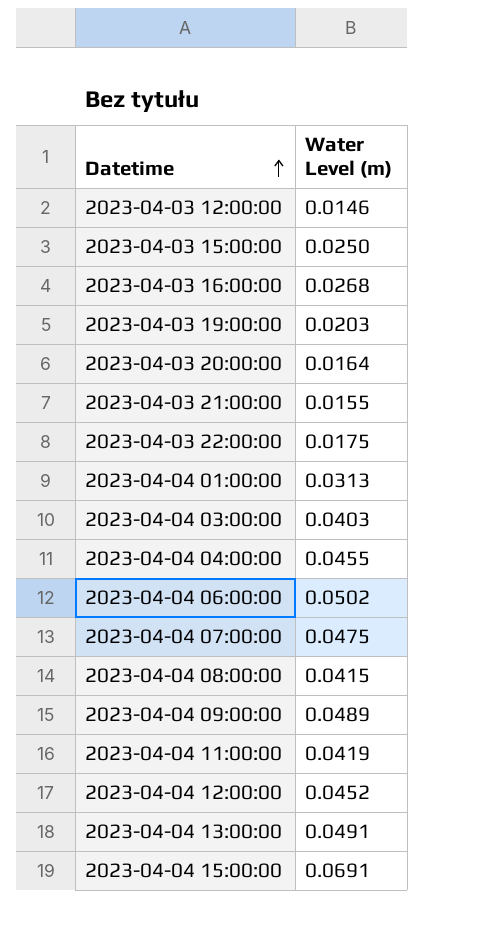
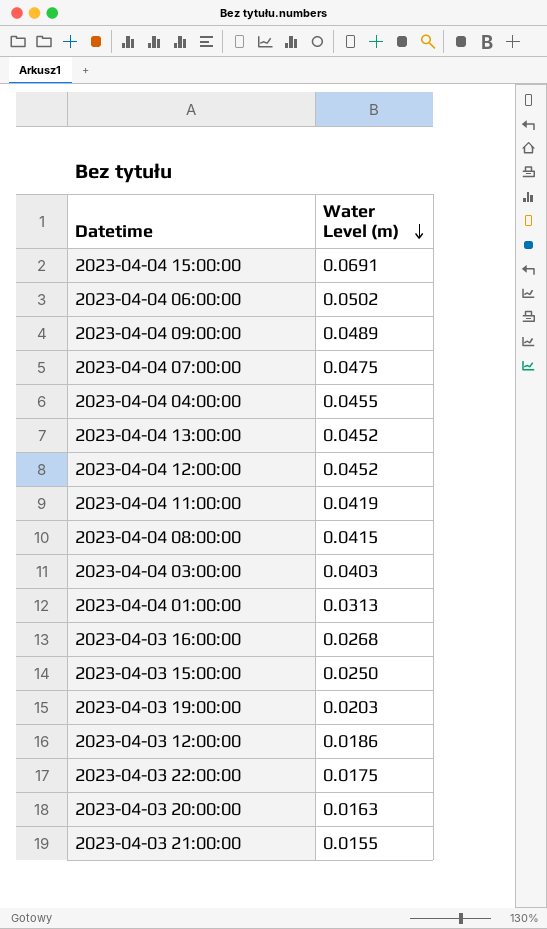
row order: Datetime ascending -> Water Level (m) descending
2023-04-04 13:00:00 | Water Level (m): 0.0491 -> 0.0452
2023-04-03 12:00:00 | Water Level (m): 0.0146 -> 0.0186
2023-04-03 20:00:00 | Water Level (m): 0.0164 -> 0.0163

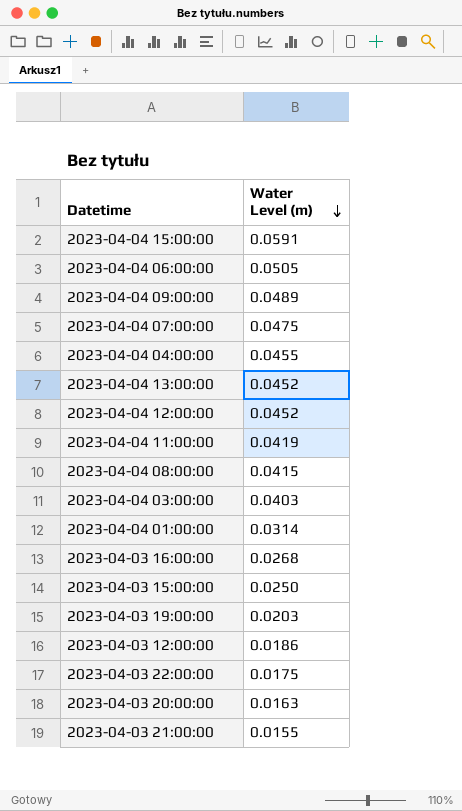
2023-04-04 15:00:00 | Water Level (m): 0.0691 -> 0.0591
2023-04-04 06:00:00 | Water Level (m): 0.0502 -> 0.0505
2023-04-04 01:00:00 | Water Level (m): 0.0313 -> 0.0314

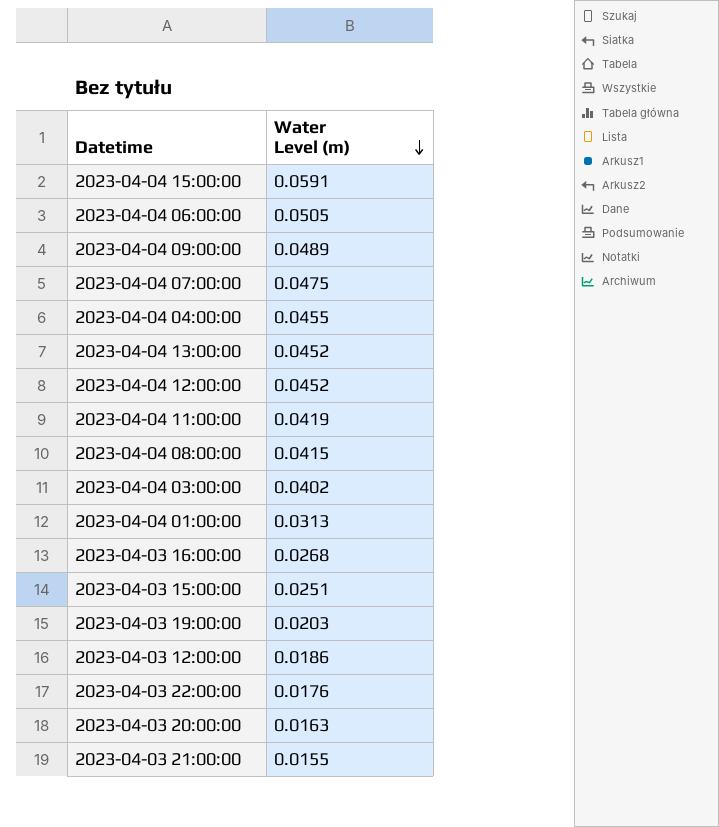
2023-04-04 03:00:00 | Water Level (m): 0.0403 -> 0.0402
2023-04-04 01:00:00 | Water Level (m): 0.0314 -> 0.0313
2023-04-03 15:00:00 | Water Level (m): 0.0250 -> 0.0251
2023-04-03 22:00:00 | Water Level (m): 0.0175 -> 0.0176

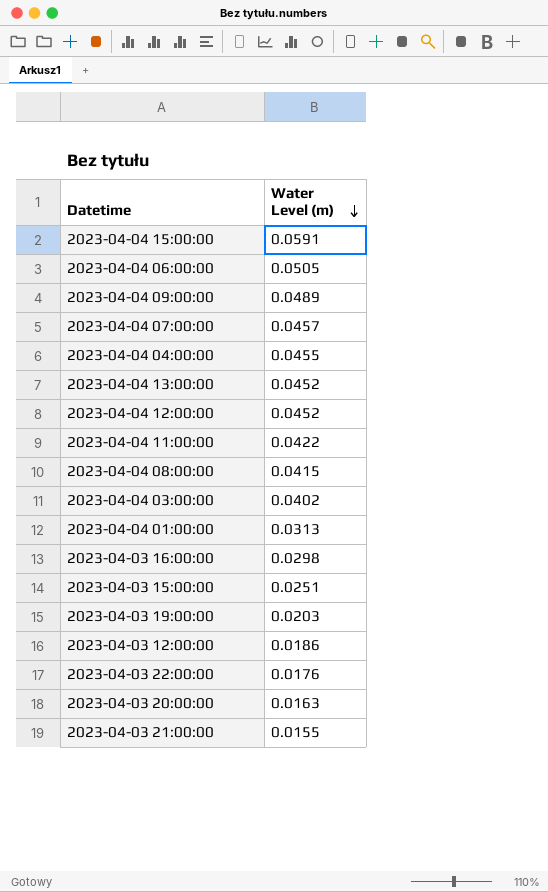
2023-04-04 07:00:00 | Water Level (m): 0.0475 -> 0.0457
2023-04-04 11:00:00 | Water Level (m): 0.0419 -> 0.0422
2023-04-03 16:00:00 | Water Level (m): 0.0268 -> 0.0298

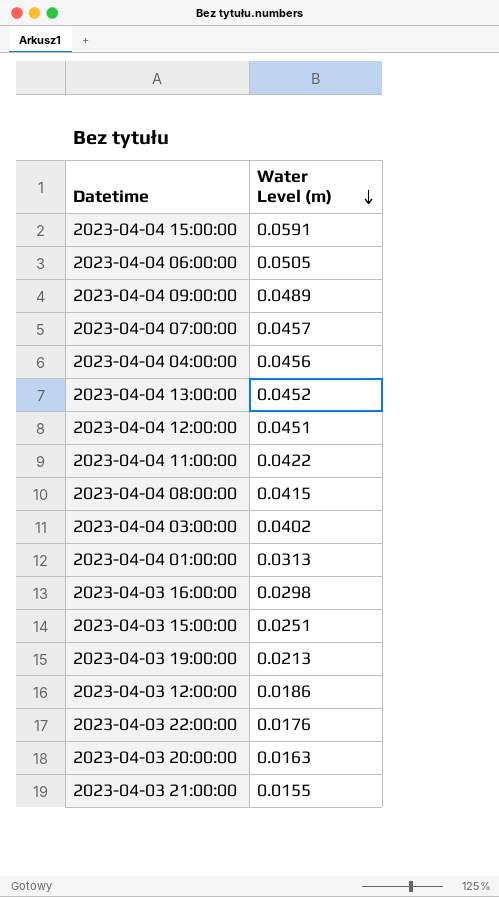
2023-04-04 04:00:00 | Water Level (m): 0.0455 -> 0.0456
2023-04-04 12:00:00 | Water Level (m): 0.0452 -> 0.0451
2023-04-03 19:00:00 | Water Level (m): 0.0203 -> 0.0213

